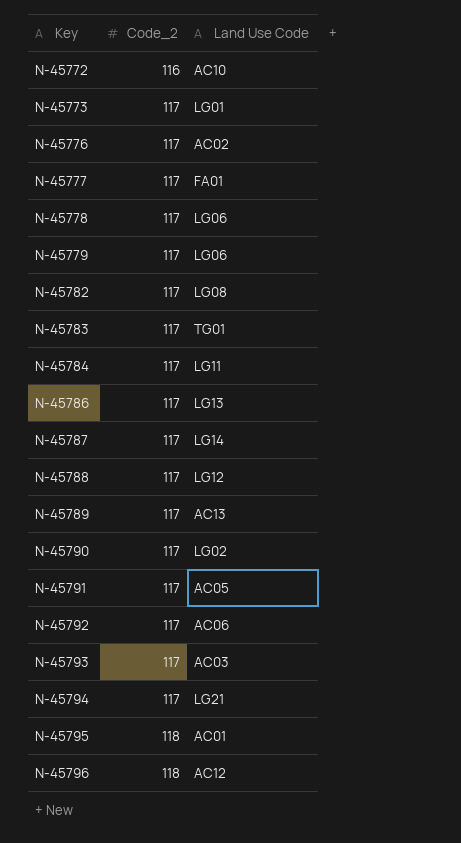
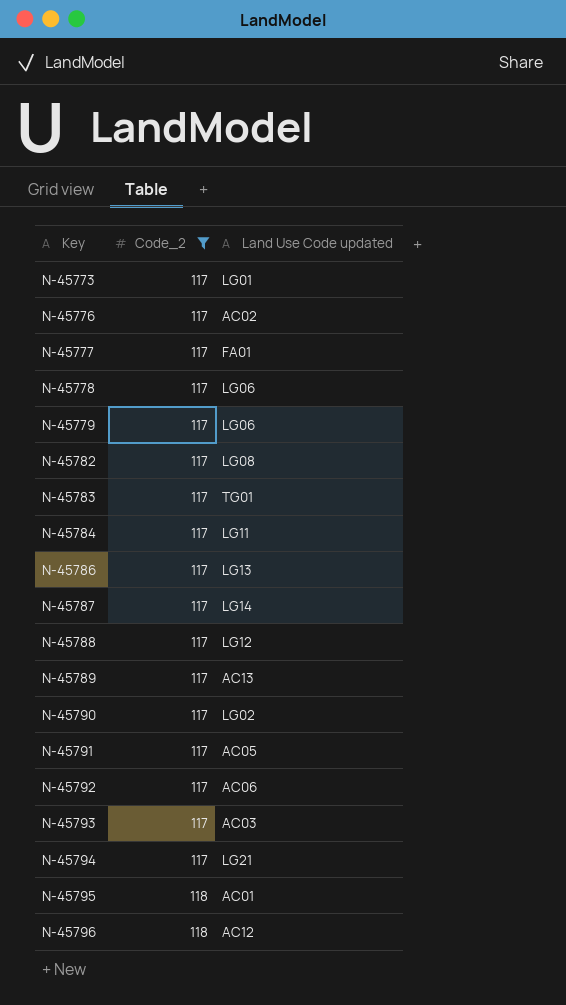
filter: none -> Code_2 != 116
column name: Land Use Code -> Land Use Code updated

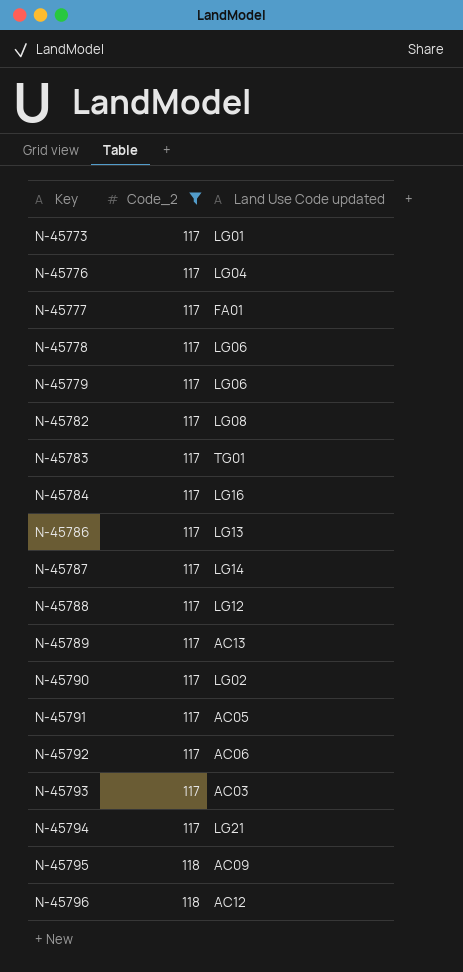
N-45776 | Land Use Code updated: AC02 -> LG04
N-45784 | Land Use Code updated: LG11 -> LG16
N-45795 | Land Use Code updated: AC01 -> AC09

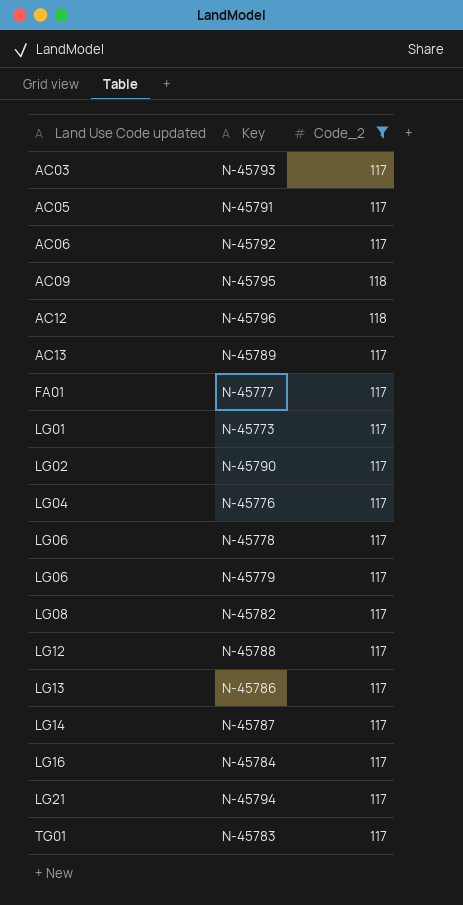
row order: Key ascending -> Land Use Code updated ascending
column Land Use Code updated | position: 3 -> 1

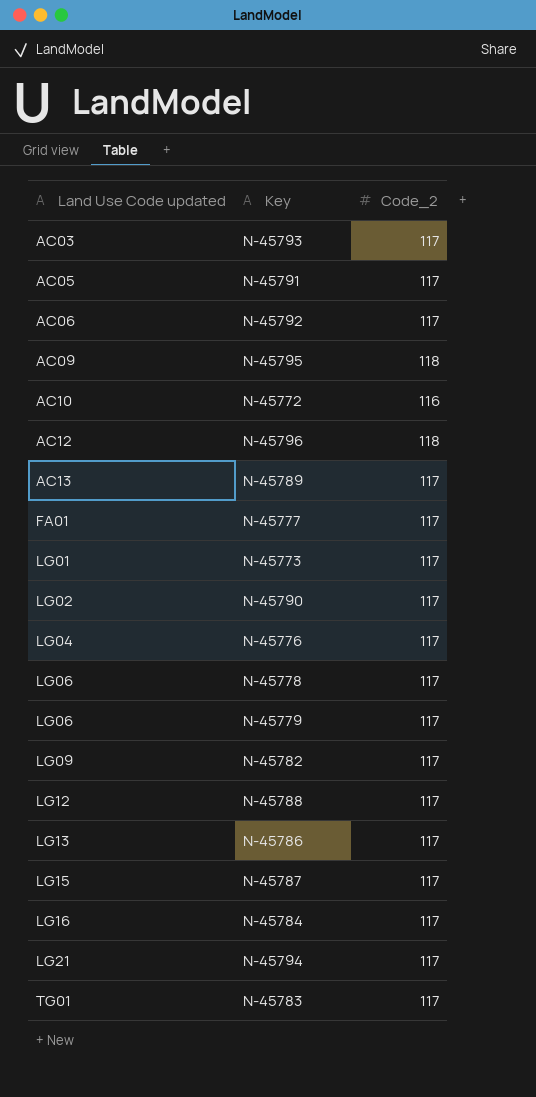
filter: Code_2 != 116 -> none
N-45782 | Land Use Code updated: LG08 -> LG09
N-45787 | Land Use Code updated: LG14 -> LG15

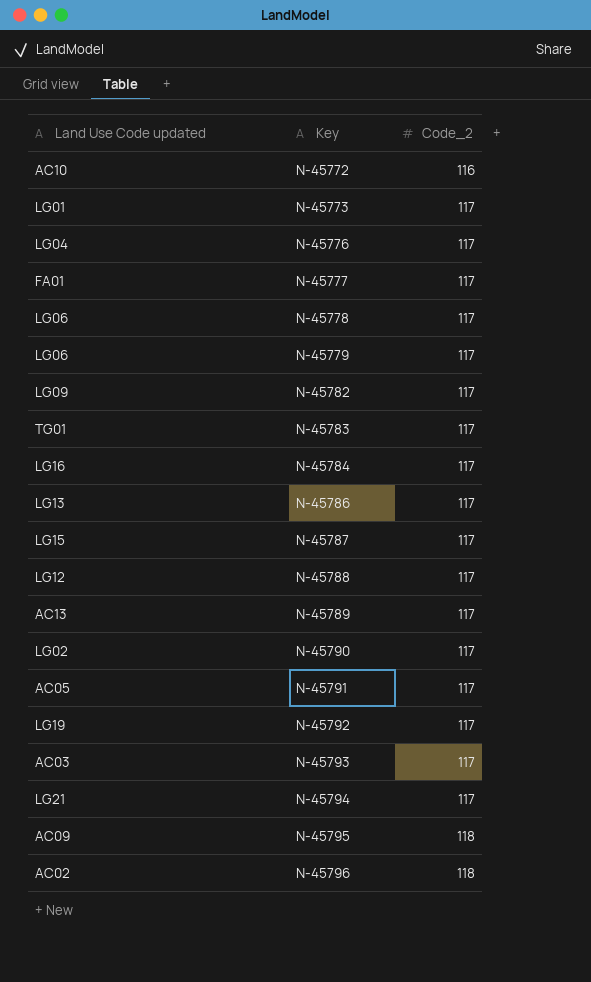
row order: Land Use Code updated ascending -> Key ascending
N-45792 | Land Use Code updated: AC06 -> LG19
N-45796 | Land Use Code updated: AC12 -> AC02

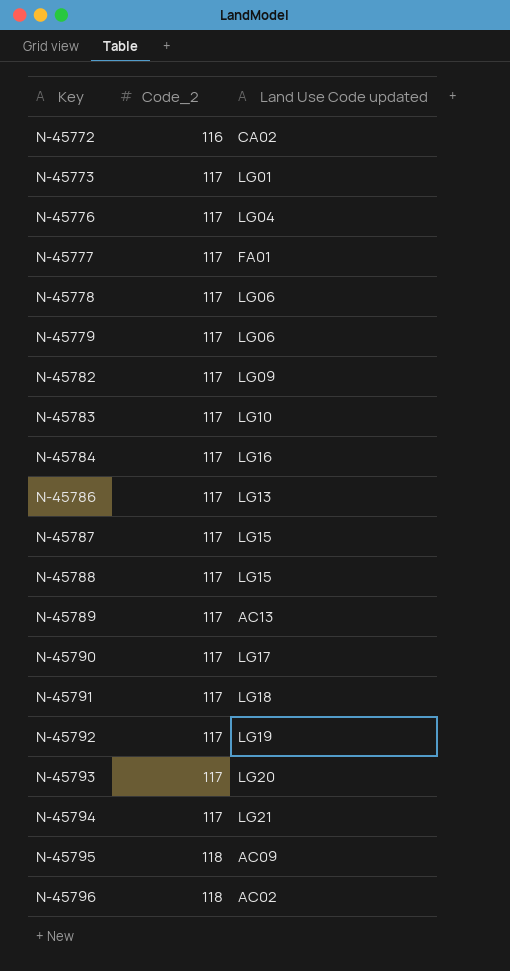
column Land Use Code updated | position: 1 -> 3
N-45772 | Land Use Code updated: AC10 -> CA02
N-45783 | Land Use Code updated: TG01 -> LG10
N-45788 | Land Use Code updated: LG12 -> LG15
N-45790 | Land Use Code updated: LG02 -> LG17
N-45791 | Land Use Code updated: AC05 -> LG18
N-45793 | Land Use Code updated: AC03 -> LG20

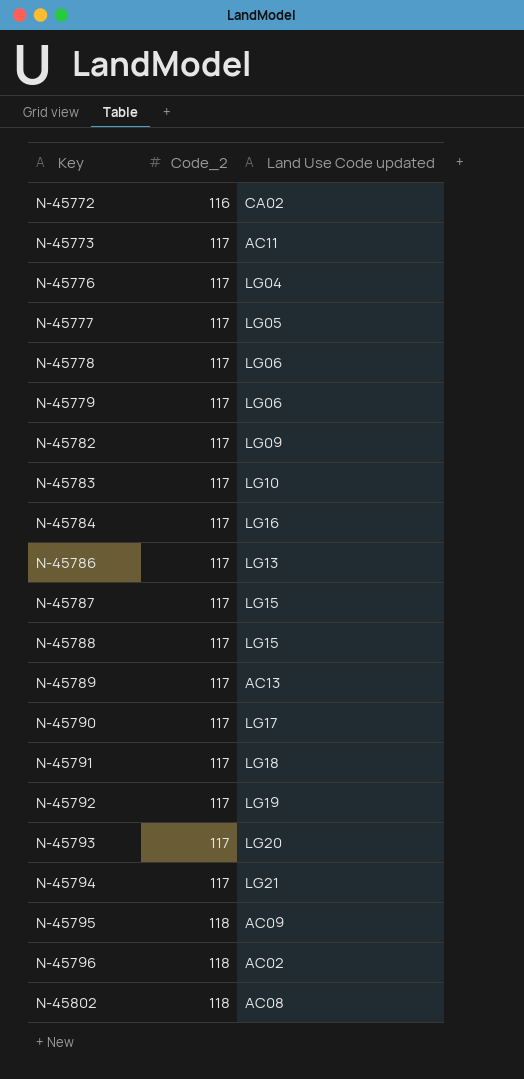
N-45773 | Land Use Code updated: LG01 -> AC11
N-45777 | Land Use Code updated: FA01 -> LG05
row N-45802: none -> 118 | AC08

